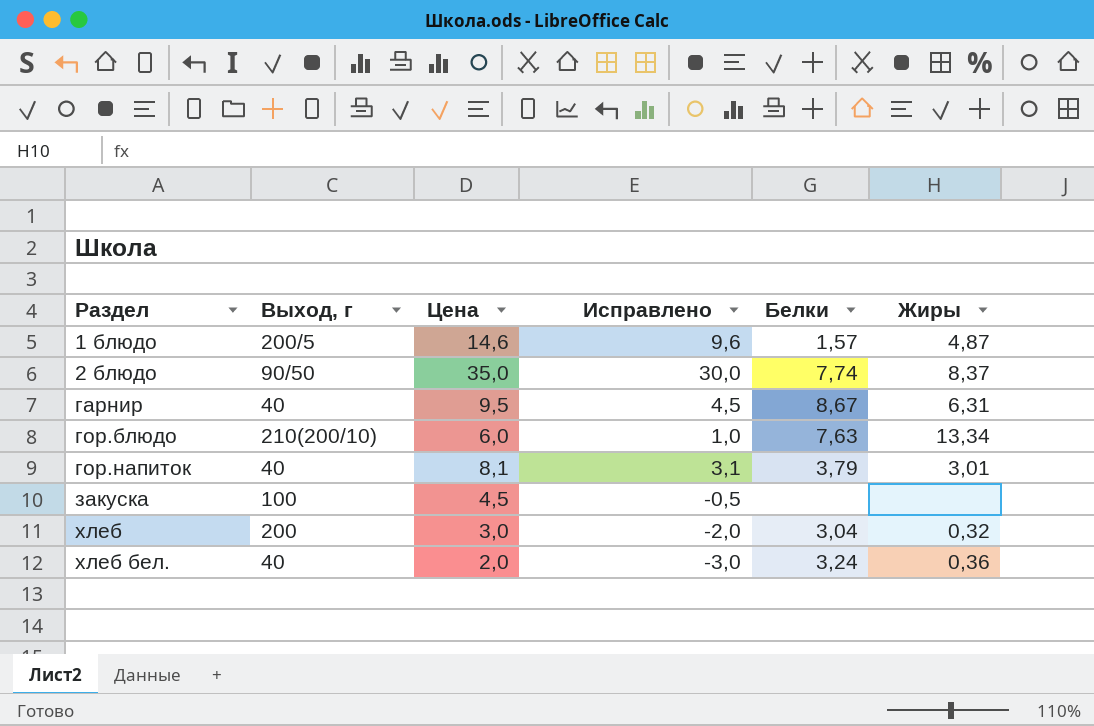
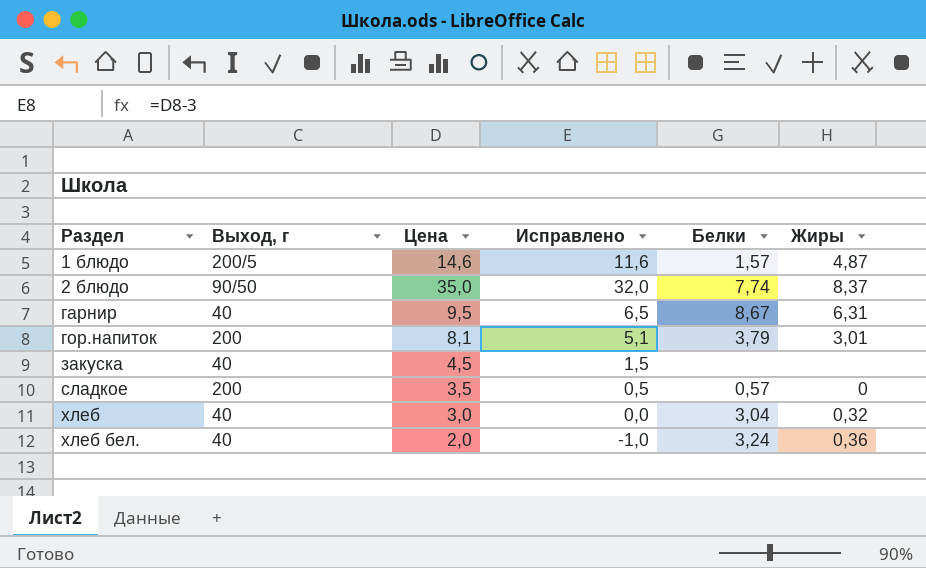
column Исправлено | formula: [Цена] - 5 -> [Цена] - 3
row гор.блюдо: 210(200/10) | 6,0 | 1,0 | 7,63 | 13,34 -> none
гор.напиток | Выход, г: 40 -> 200
закуска | Выход, г: 100 -> 40
row сладкое: none -> 200 | 3,5 | 0,5 | 0,57 | 0
хлеб | Выход, г: 200 -> 40

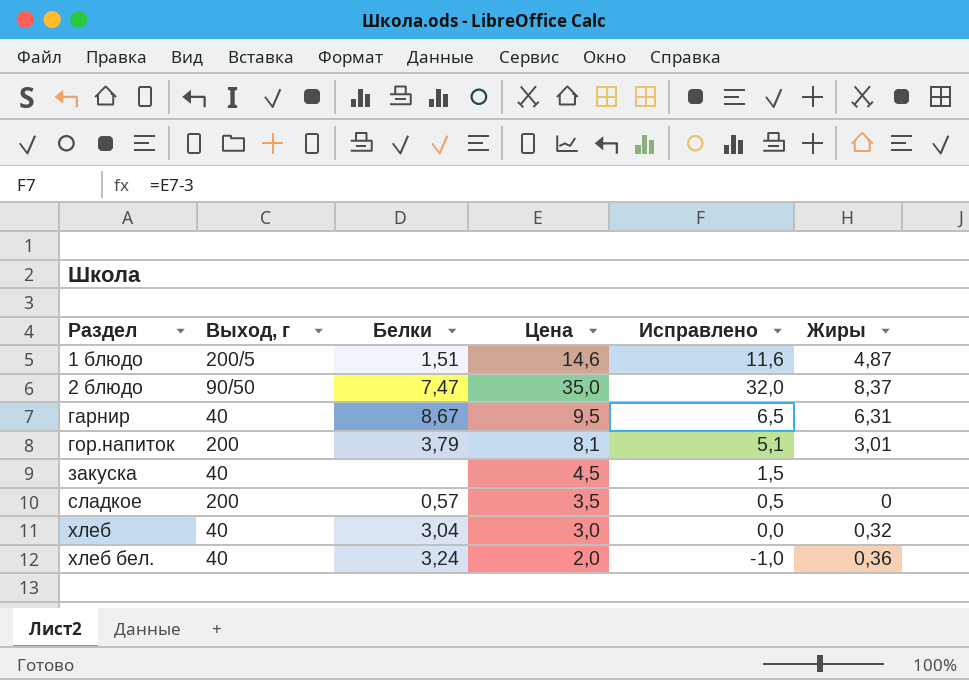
column Белки | position: 5 -> 3
1 блюдо | Белки: 1,57 -> 1,51
2 блюдо | Белки: 7,74 -> 7,47

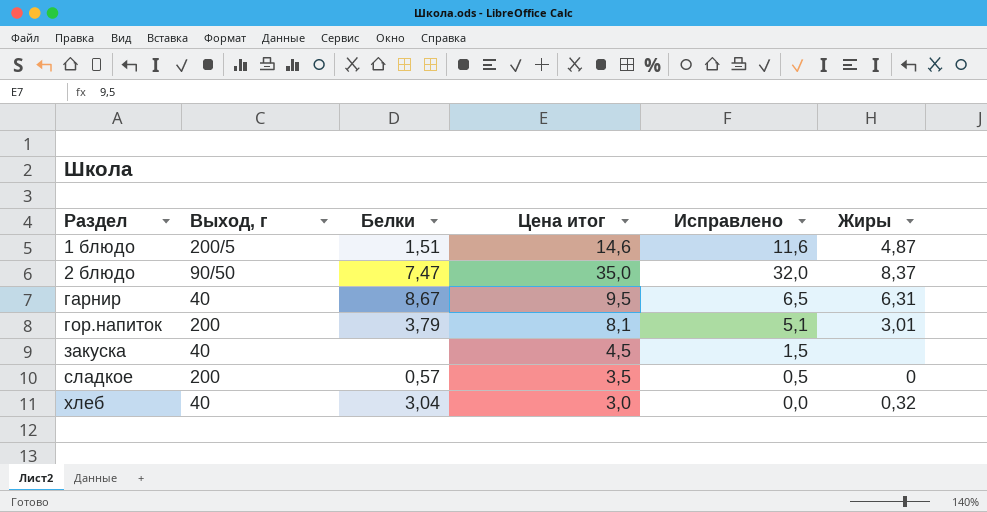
column name: Цена -> Цена итог
row хлеб бел.: 40 | 3,24 | 2,0 | -1,0 | 0,36 -> none

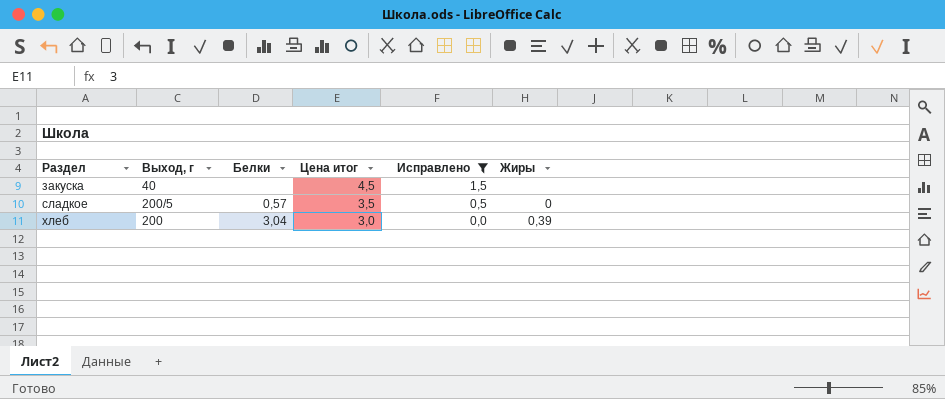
filter: none -> Исправлено <= 1,5
сладкое | Выход, г: 200 -> 200/5
хлеб | Выход, г: 40 -> 200
хлеб | Жиры: 0,32 -> 0,39

